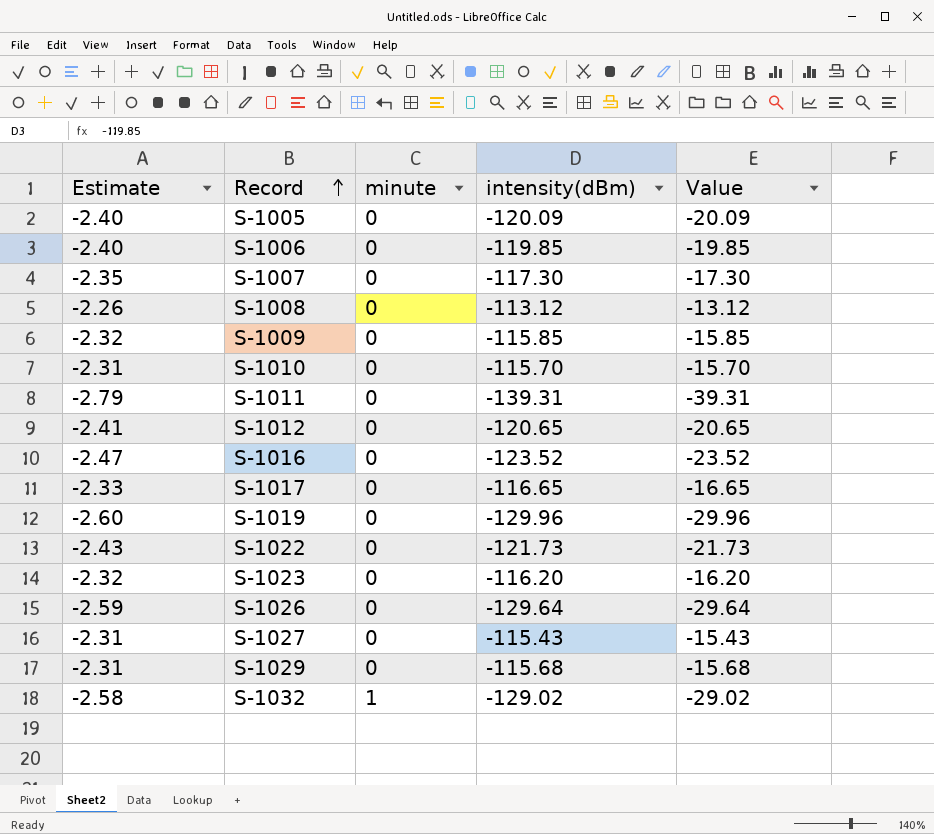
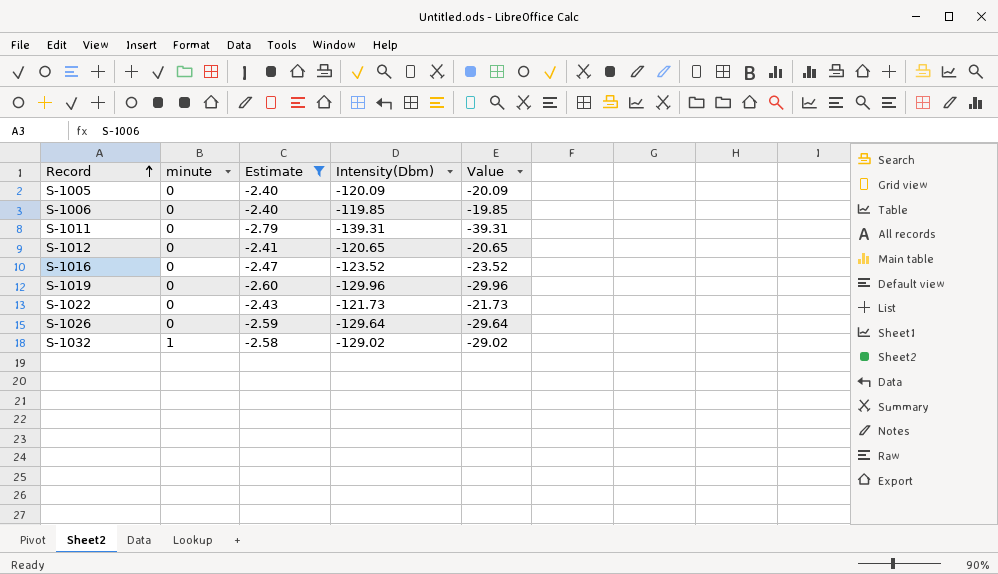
filter: none -> Estimate <= -2.40
column Estimate | position: 1 -> 3
column name: intensity(dBm) -> Intensity(Dbm)

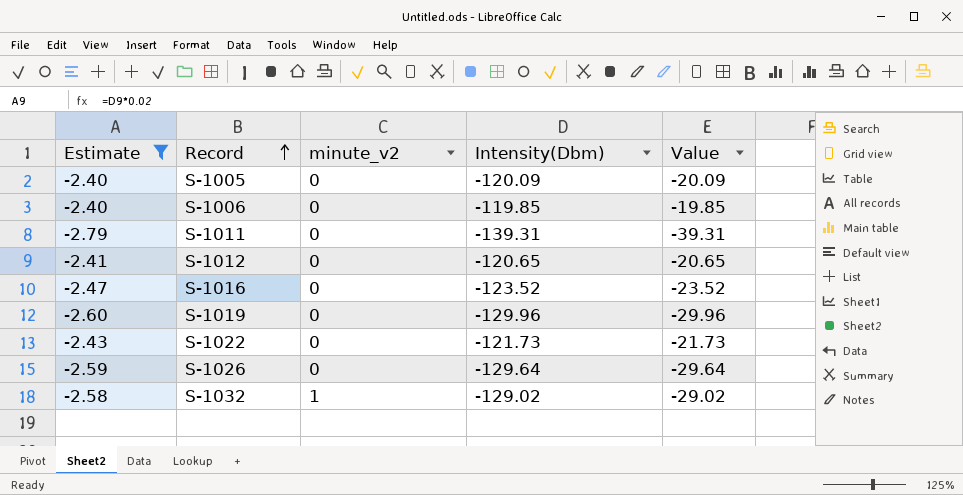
column Estimate | position: 3 -> 1
column name: minute -> minute_v2

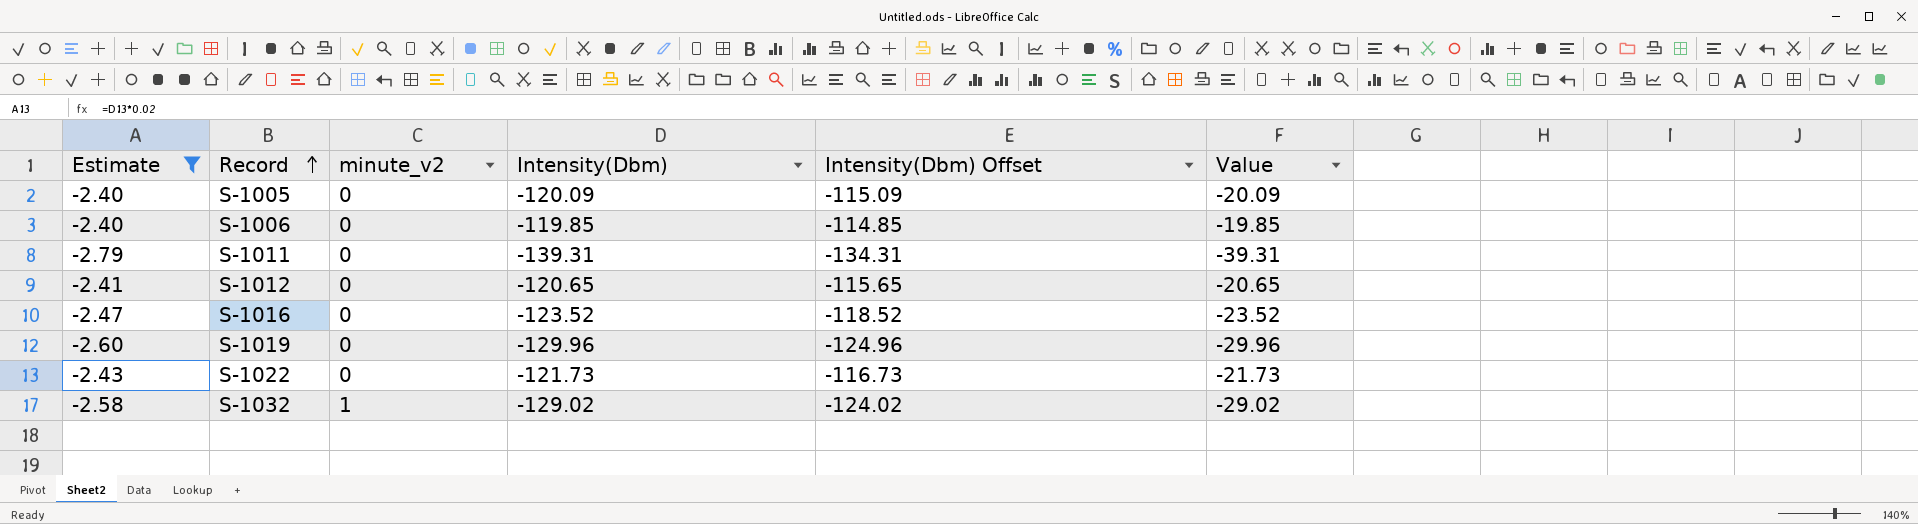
column Intensity(Dbm) Offset | formula: none -> [Intensity(Dbm)] + 5
row S-1026: -2.59 | 0 | -129.64 | -29.64 -> none

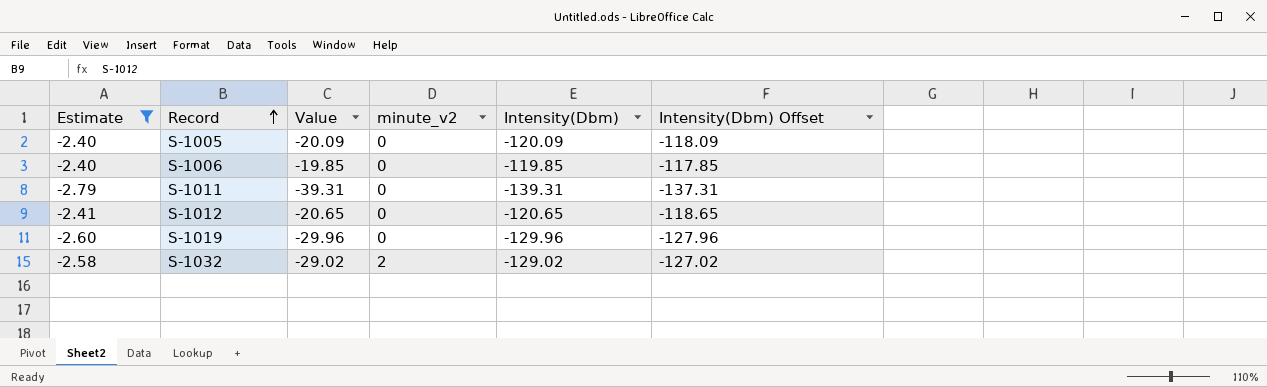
column Value | position: 6 -> 3
column Intensity(Dbm) Offset | formula: [Intensity(Dbm)] + 5 -> [Intensity(Dbm)] + 2
row S-1016: -2.47 | 0 | -123.52 | -118.52 | -23.52 -> none
row S-1022: -2.43 | 0 | -121.73 | -116.73 | -21.73 -> none
S-1032 | minute_v2: 1 -> 2

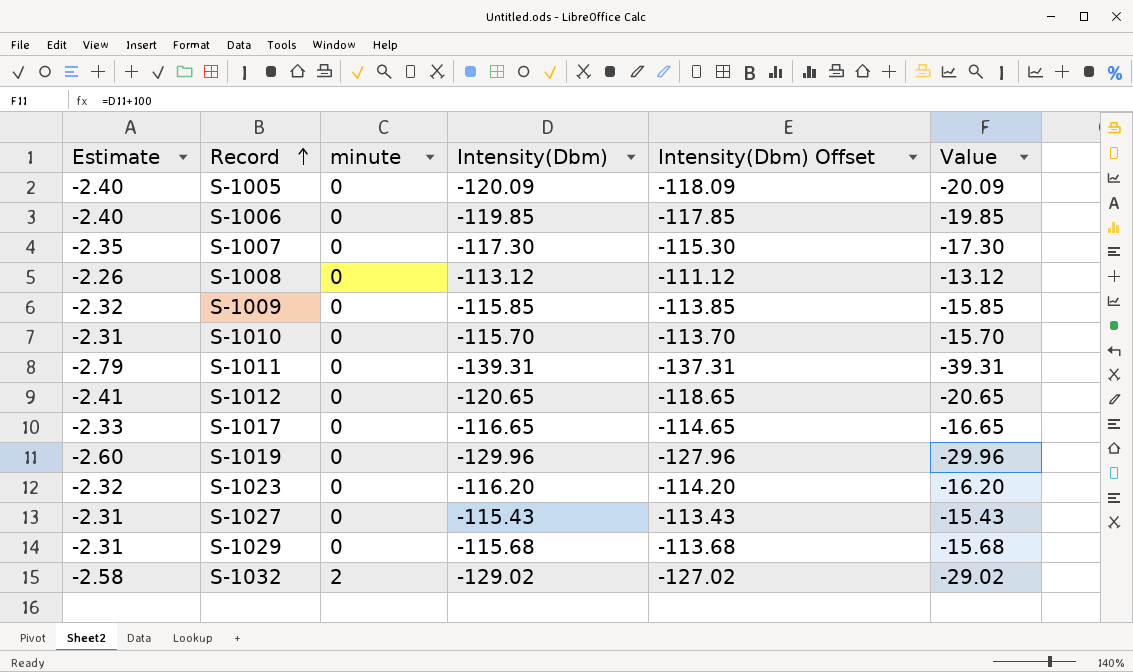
filter: Estimate <= -2.40 -> none
column name: minute_v2 -> minute
column Value | position: 3 -> 6

